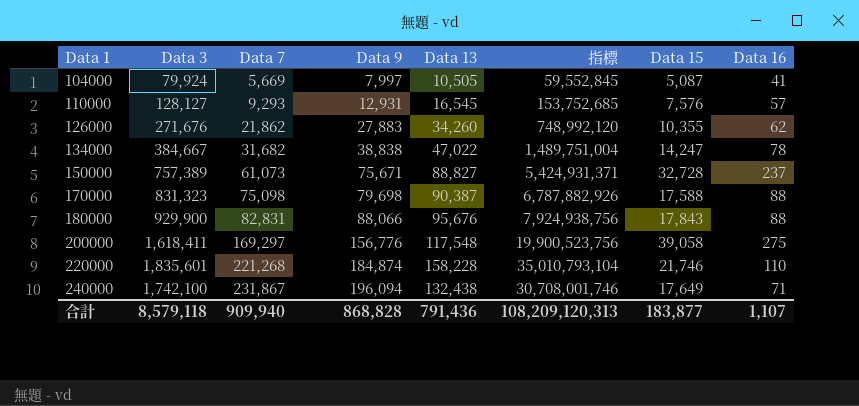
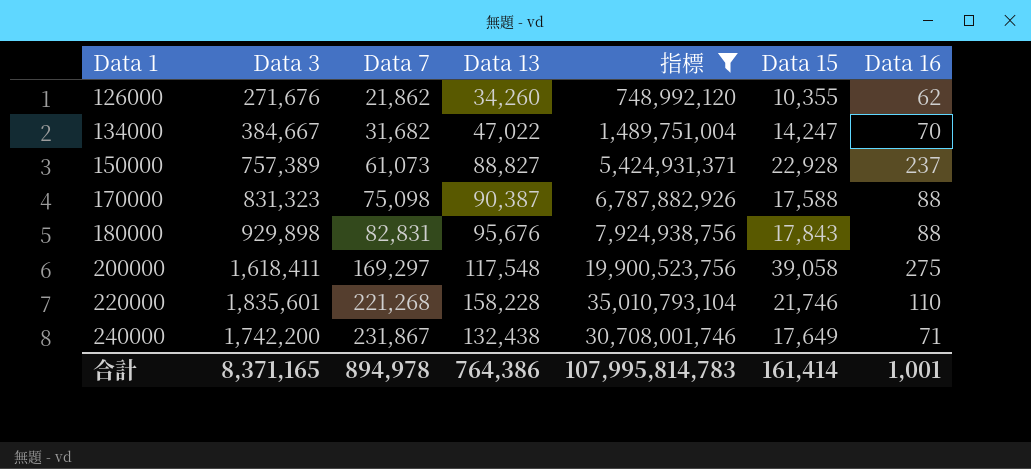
filter: none -> 指標 >= 748,992,120
column Data 9 | position: 4 -> none
134000 | Data 16: 78 -> 70
150000 | Data 15: 32,728 -> 22,928
180000 | Data 3: 929,900 -> 929,898
240000 | Data 3: 1,742,100 -> 1,742,200
合計 | Data 3: 8,579,118 -> 8,371,165
合計 | Data 7: 909,940 -> 894,978
合計 | Data 13: 791,436 -> 764,386
合計 | 指標: 108,209,120,313 -> 107,995,814,783
合計 | Data 15: 183,877 -> 161,414
合計 | Data 16: 1,107 -> 1,001

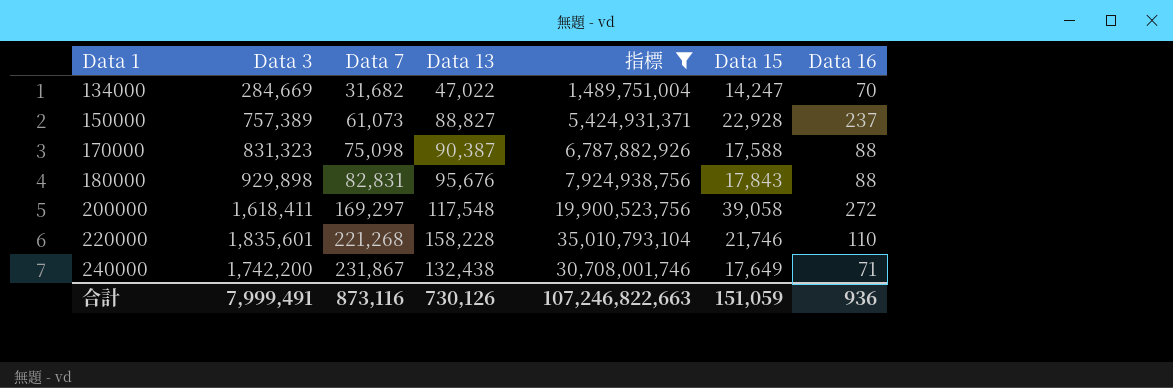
row 126000: 271,676 | 21,862 | 34,260 | 748,992,120 | 10,355 | 62 -> none
134000 | Data 3: 384,667 -> 284,669
200000 | Data 16: 275 -> 272
合計 | Data 3: 8,371,165 -> 7,999,491
合計 | Data 7: 894,978 -> 873,116
合計 | Data 13: 764,386 -> 730,126
合計 | 指標: 107,995,814,783 -> 107,246,822,663
合計 | Data 15: 161,414 -> 151,059
合計 | Data 16: 1,001 -> 936

